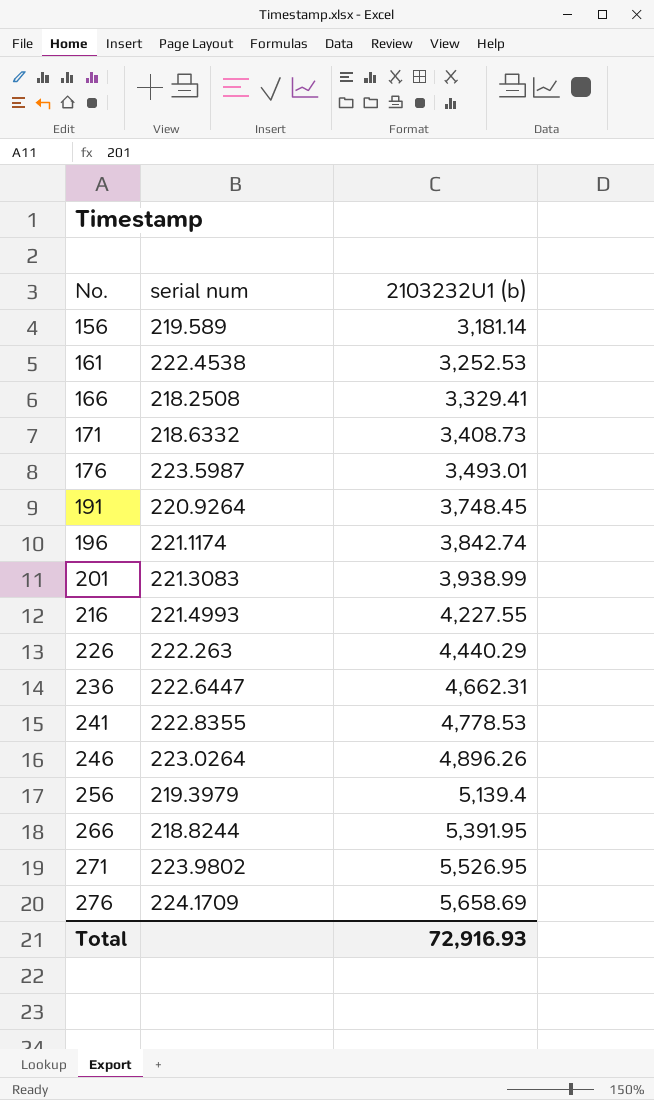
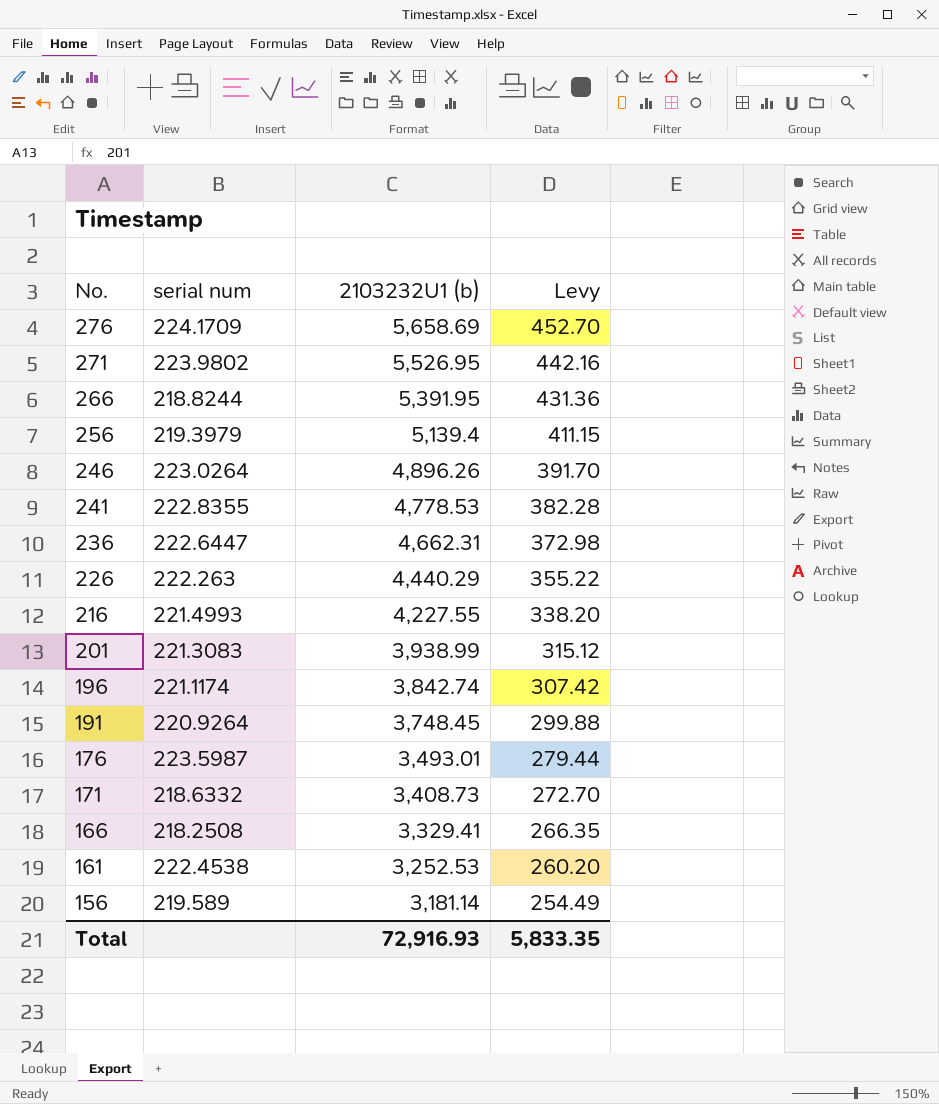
row order: No. ascending -> No. descending
column Levy | formula: none -> [2103232U1 (b)] * 0.08

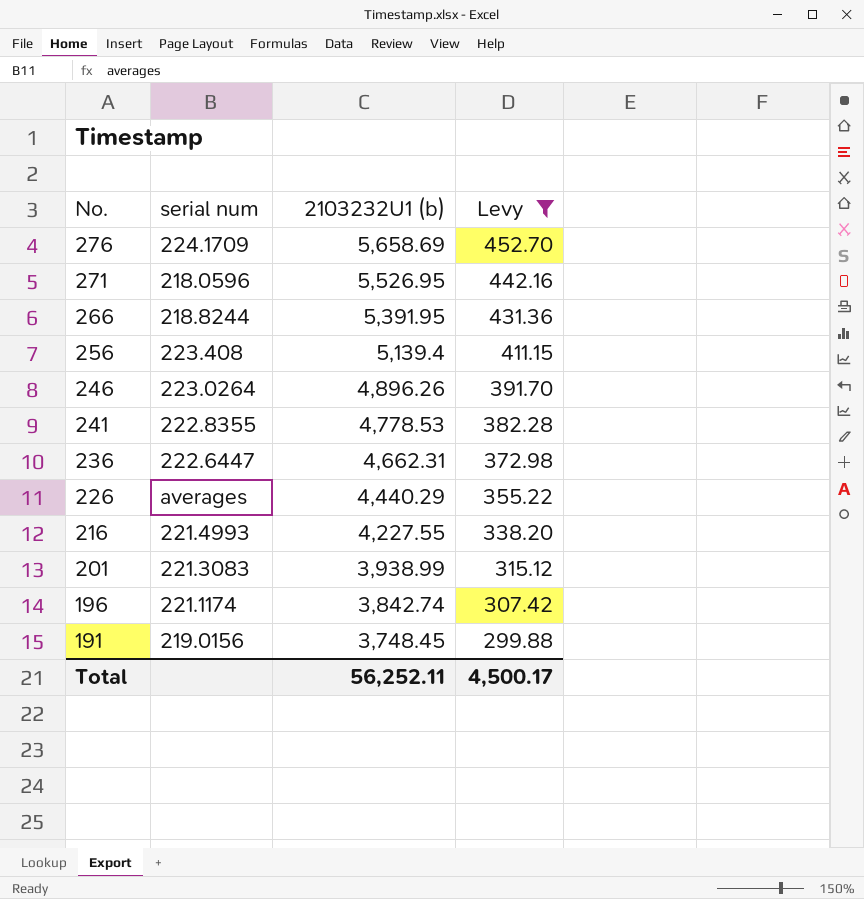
filter: none -> Levy >= 299.88
271 | serial num: 223.9802 -> 218.0596
256 | serial num: 219.3979 -> 223.408
226 | serial num: 222.263 -> averages
191 | serial num: 220.9264 -> 219.0156
Total | 2103232U1 (b): 72,916.93 -> 56,252.11
Total | Levy: 5,833.35 -> 4,500.17

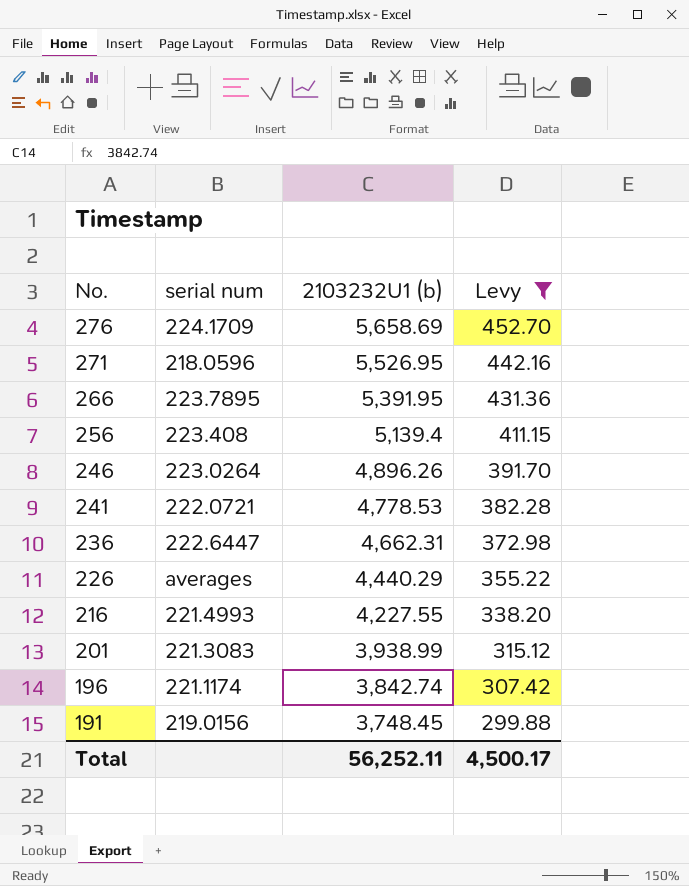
266 | serial num: 218.8244 -> 223.7895
241 | serial num: 222.8355 -> 222.0721

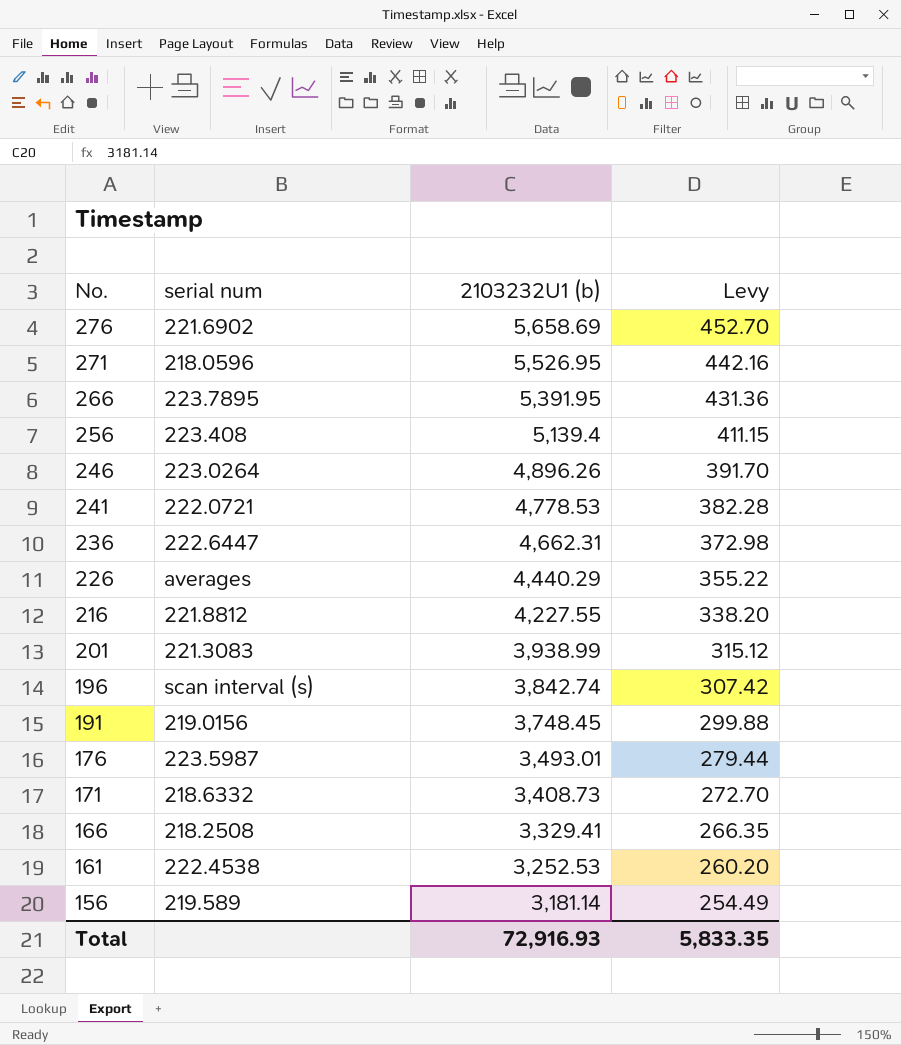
filter: Levy >= 299.88 -> none
276 | serial num: 224.1709 -> 221.6902
216 | serial num: 221.4993 -> 221.8812
196 | serial num: 221.1174 -> scan interval (s)
Total | 2103232U1 (b): 56,252.11 -> 72,916.93
Total | Levy: 4,500.17 -> 5,833.35

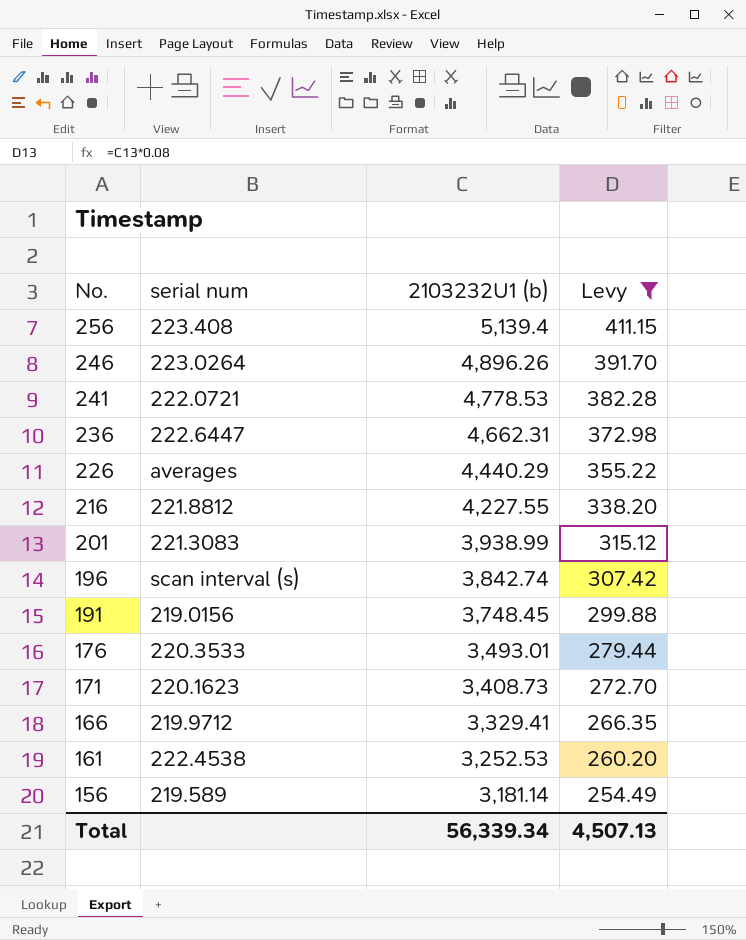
filter: none -> Levy <= 411.15
176 | serial num: 223.5987 -> 220.3533
171 | serial num: 218.6332 -> 220.1623
166 | serial num: 218.2508 -> 219.9712
Total | 2103232U1 (b): 72,916.93 -> 56,339.34
Total | Levy: 5,833.35 -> 4,507.13

